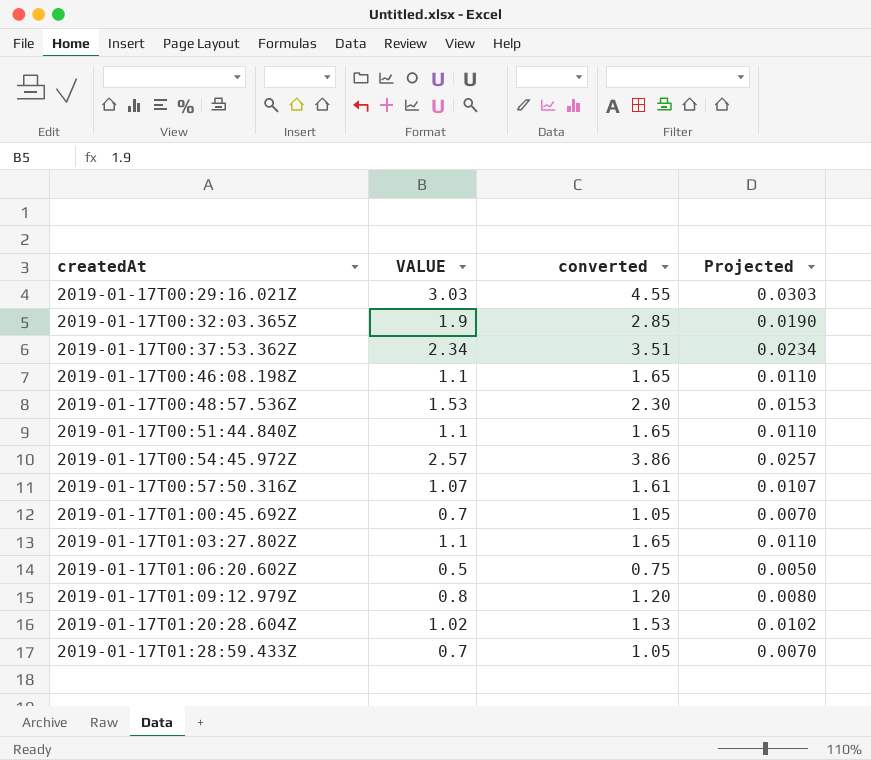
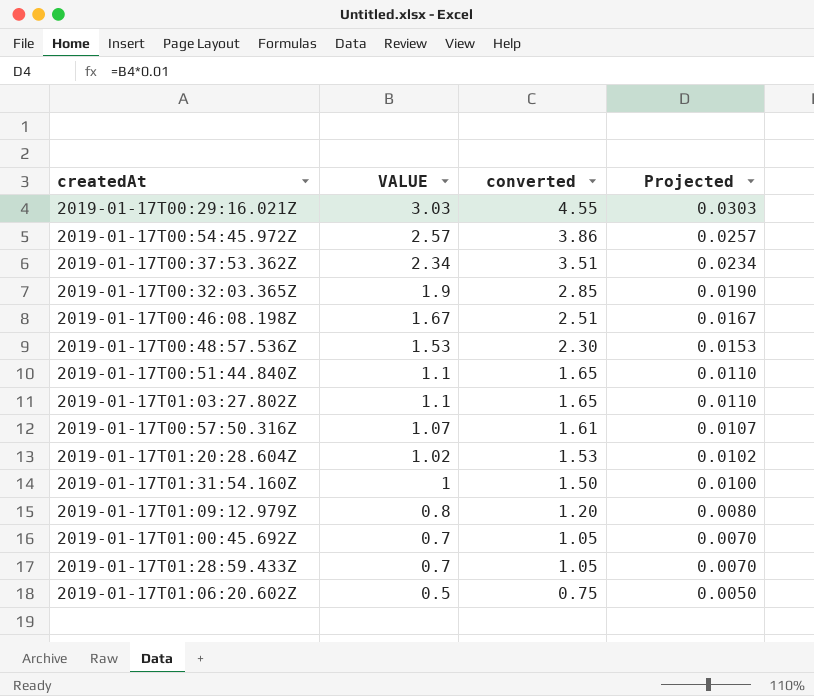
row order: createdAt ascending -> VALUE descending
2019-01-17T00:46:08.198Z | VALUE: 1.1 -> 1.67
2019-01-17T00:46:08.198Z | converted: 1.65 -> 2.51
2019-01-17T00:46:08.198Z | Projected: 0.0110 -> 0.0167
row 2019-01-17T01:31:54.160Z: none -> 1 | 1.50 | 0.0100

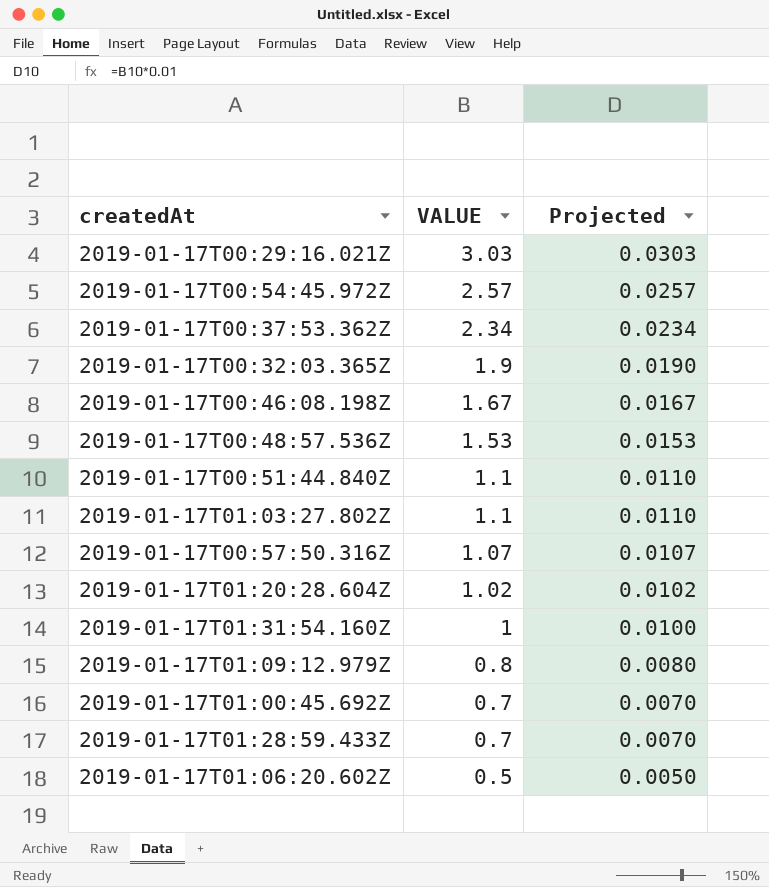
column converted | formula: [VALUE] * 1.5 -> none

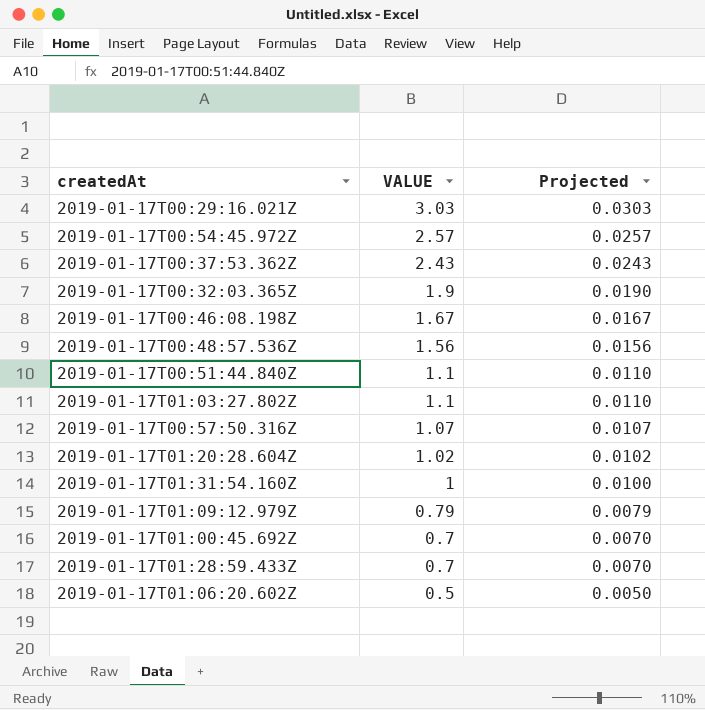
2019-01-17T00:37:53.362Z | VALUE: 2.34 -> 2.43
2019-01-17T00:37:53.362Z | Projected: 0.0234 -> 0.0243
2019-01-17T00:48:57.536Z | VALUE: 1.53 -> 1.56
2019-01-17T00:48:57.536Z | Projected: 0.0153 -> 0.0156
2019-01-17T01:09:12.979Z | VALUE: 0.8 -> 0.79
2019-01-17T01:09:12.979Z | Projected: 0.0080 -> 0.0079

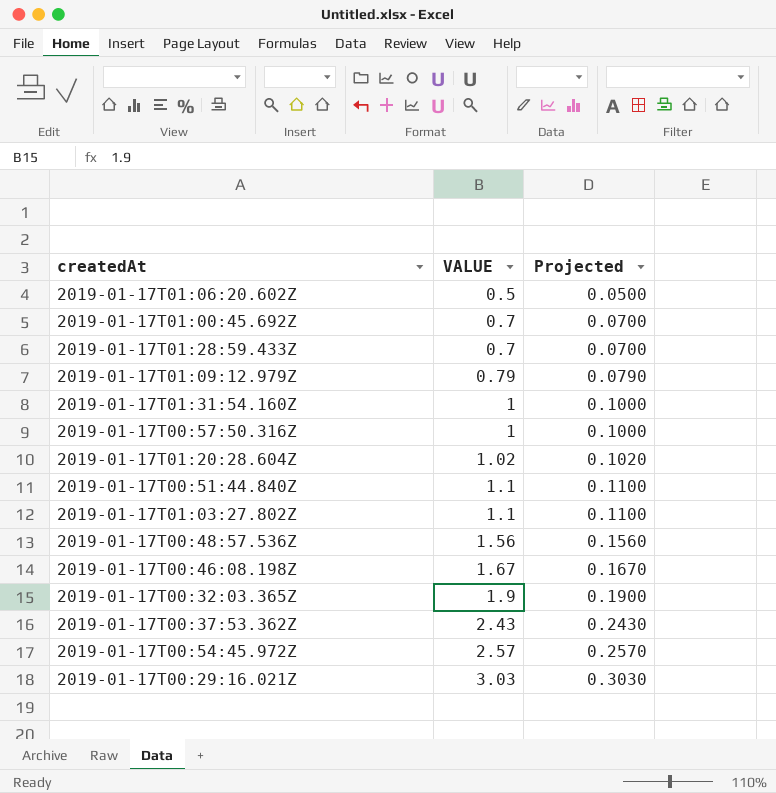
row order: VALUE descending -> VALUE ascending
column Projected | formula: [VALUE] * 0.01 -> [VALUE] * 0.1
2019-01-17T00:57:50.316Z | VALUE: 1.07 -> 1

